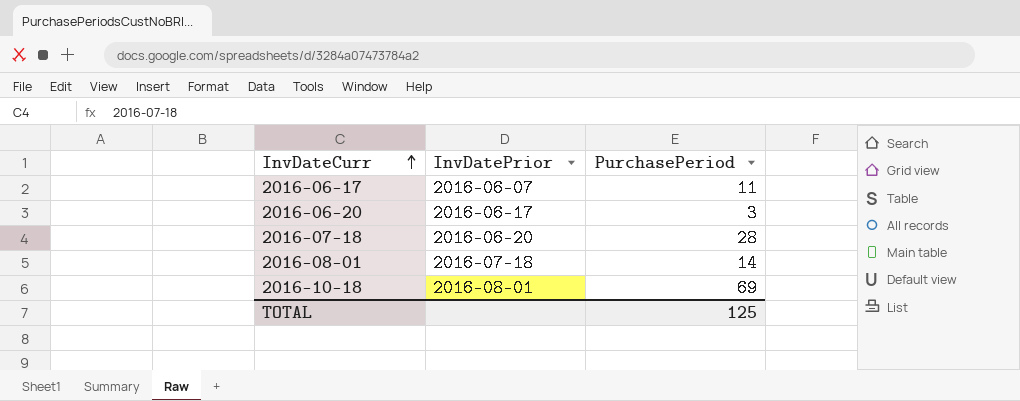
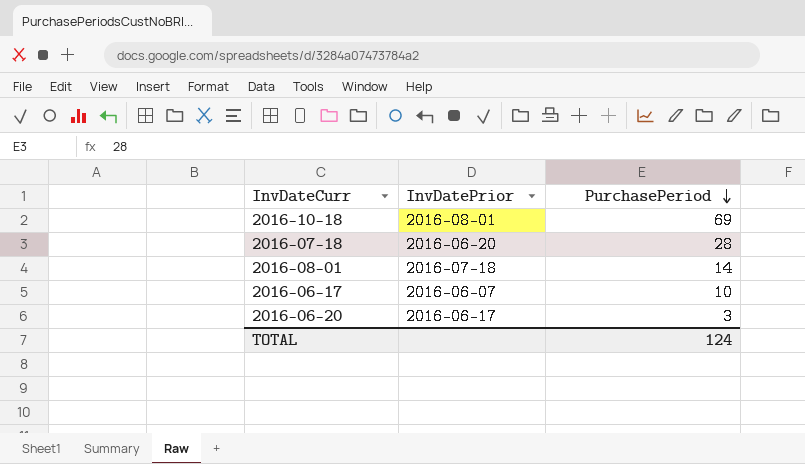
row order: InvDateCurr ascending -> PurchasePeriod descending
2016-06-17 | PurchasePeriod: 11 -> 10
TOTAL | PurchasePeriod: 125 -> 124

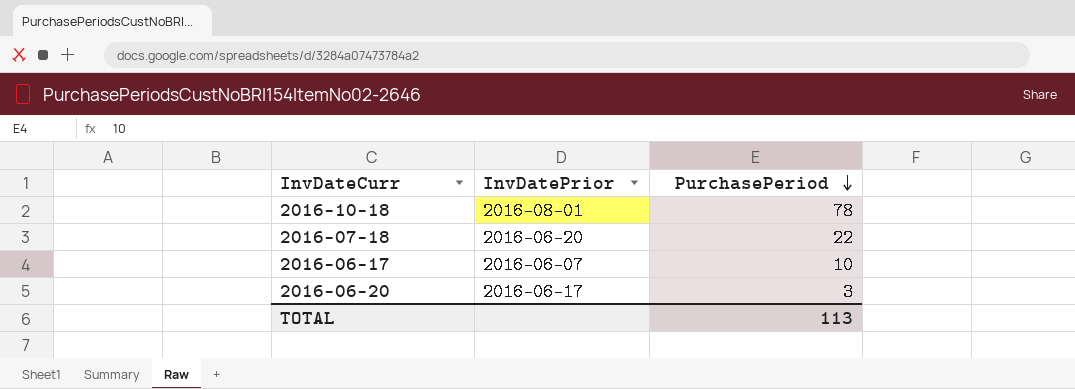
row 2016-08-01: 2016-07-18 | 14 -> none
2016-10-18 | PurchasePeriod: 69 -> 78
2016-07-18 | PurchasePeriod: 28 -> 22
TOTAL | PurchasePeriod: 124 -> 113

